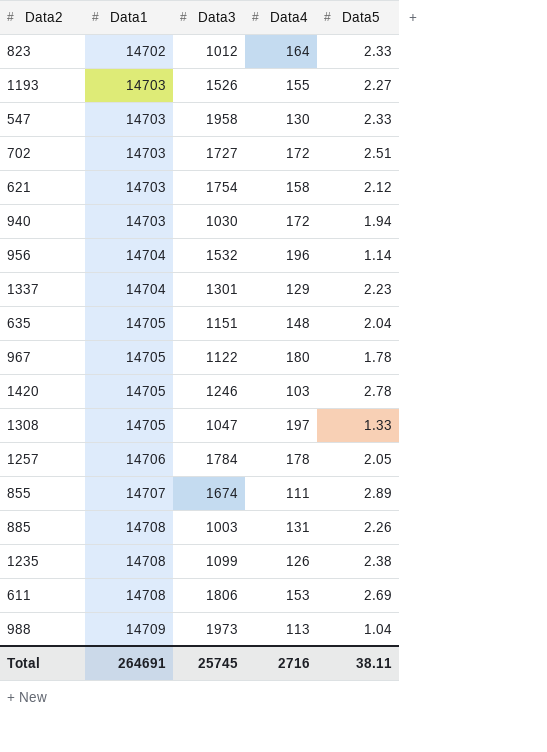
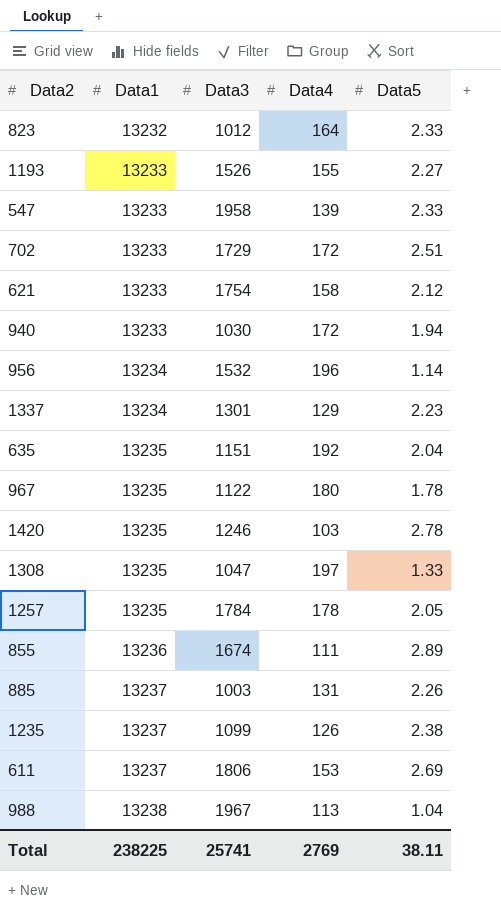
823 | Data1: 14702 -> 13232
1193 | Data1: 14703 -> 13233
547 | Data1: 14703 -> 13233
547 | Data4: 130 -> 139
702 | Data1: 14703 -> 13233
702 | Data3: 1727 -> 1729
621 | Data1: 14703 -> 13233
940 | Data1: 14703 -> 13233
956 | Data1: 14704 -> 13234
1337 | Data1: 14704 -> 13234
635 | Data1: 14705 -> 13235
635 | Data4: 148 -> 192
967 | Data1: 14705 -> 13235
1420 | Data1: 14705 -> 13235
1308 | Data1: 14705 -> 13235
1257 | Data1: 14706 -> 13235
855 | Data1: 14707 -> 13236
885 | Data1: 14708 -> 13237
1235 | Data1: 14708 -> 13237
611 | Data1: 14708 -> 13237
988 | Data1: 14709 -> 13238
988 | Data3: 1973 -> 1967
Total | Data1: 264691 -> 238225
Total | Data3: 25745 -> 25741
Total | Data4: 2716 -> 2769

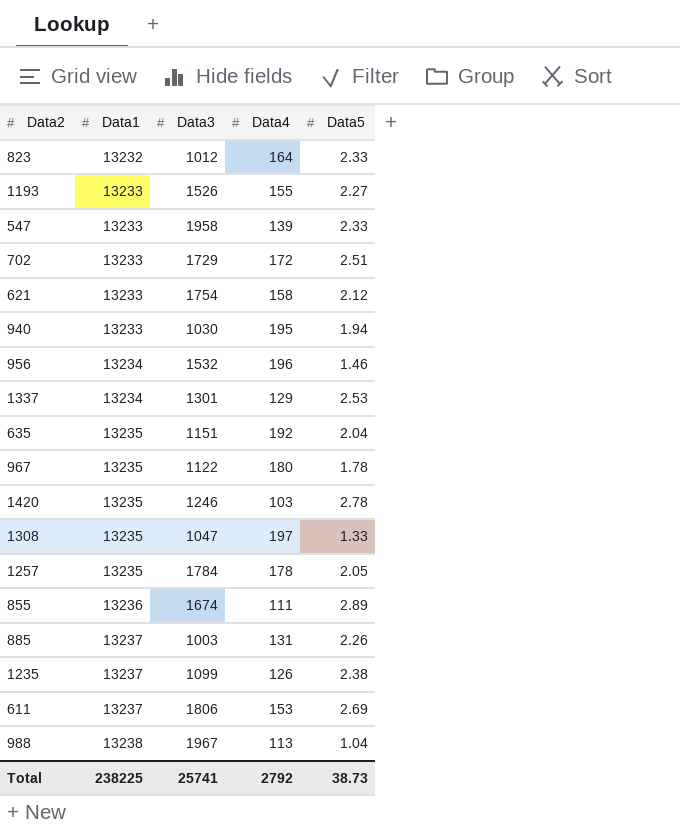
940 | Data4: 172 -> 195
956 | Data5: 1.14 -> 1.46
1337 | Data5: 2.23 -> 2.53
Total | Data4: 2769 -> 2792
Total | Data5: 38.11 -> 38.73

